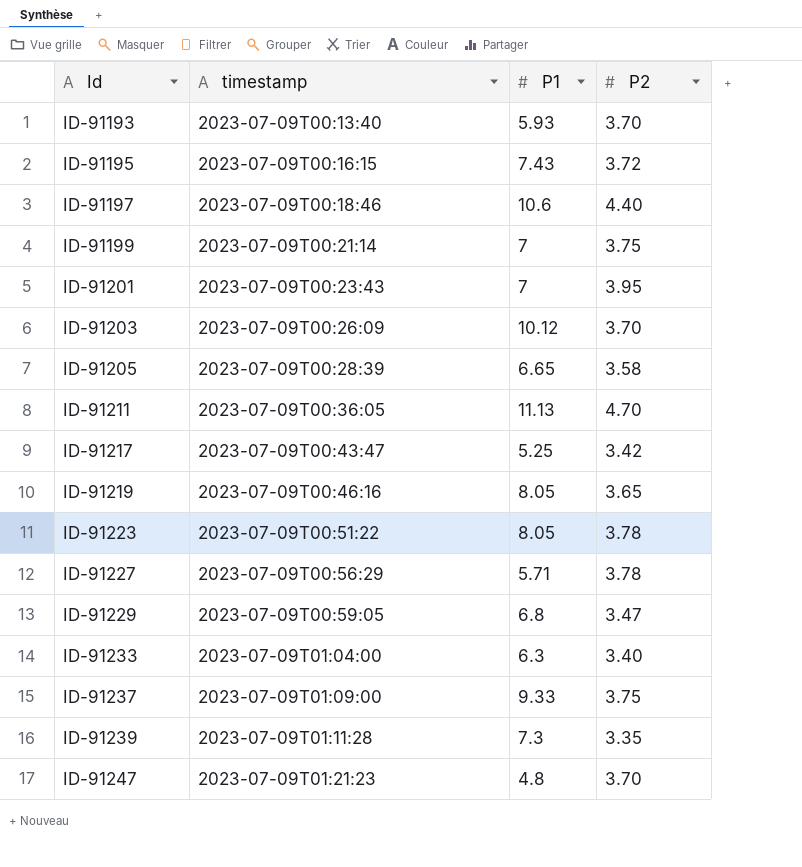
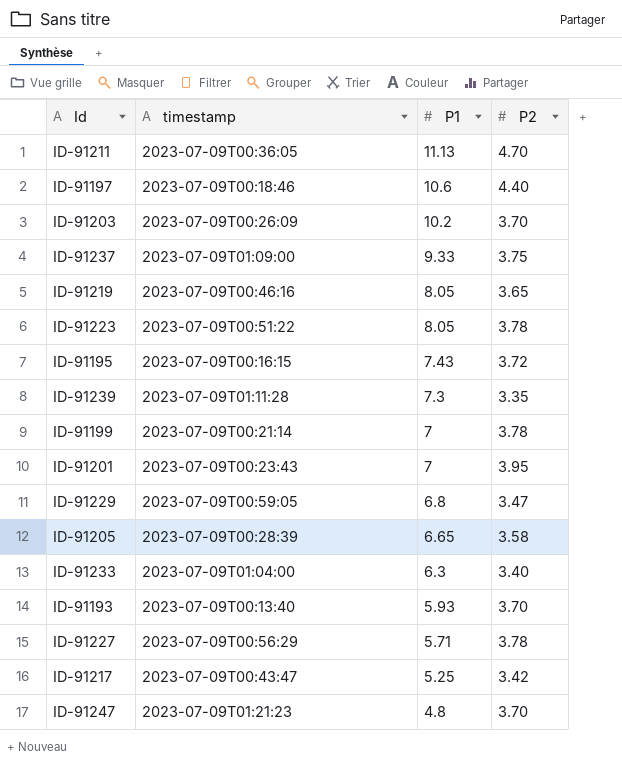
row order: Id ascending -> P1 descending
ID-91203 | P1: 10.12 -> 10.2
ID-91199 | P2: 3.75 -> 3.78

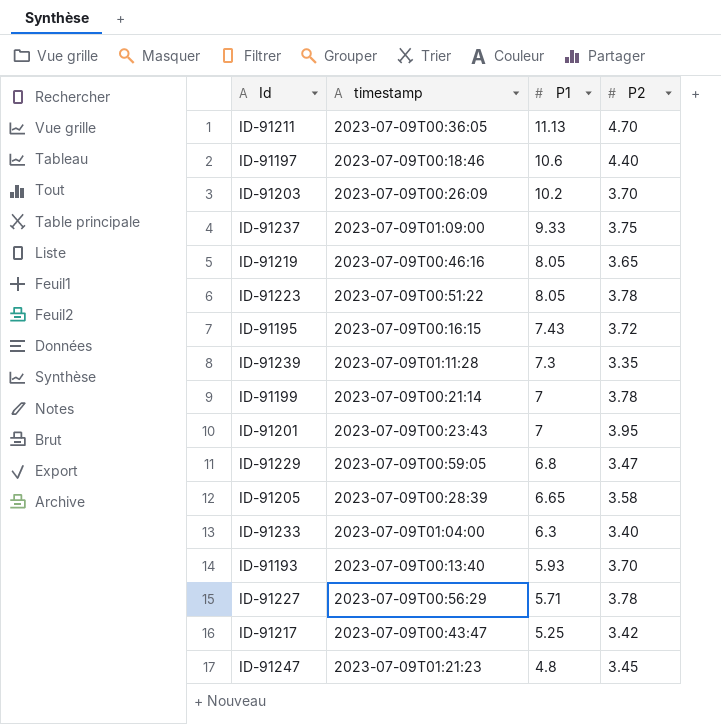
ID-91247 | P2: 3.70 -> 3.45

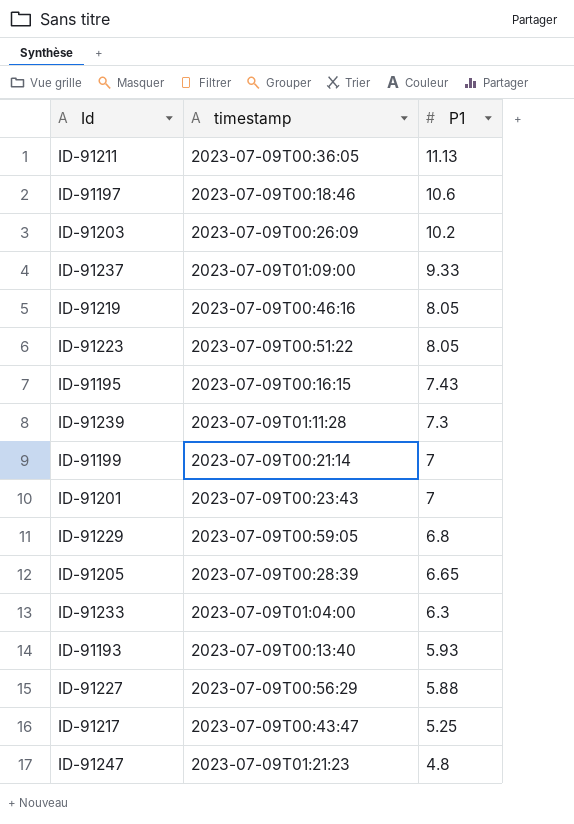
column P2 | position: 4 -> none
ID-91227 | P1: 5.71 -> 5.88

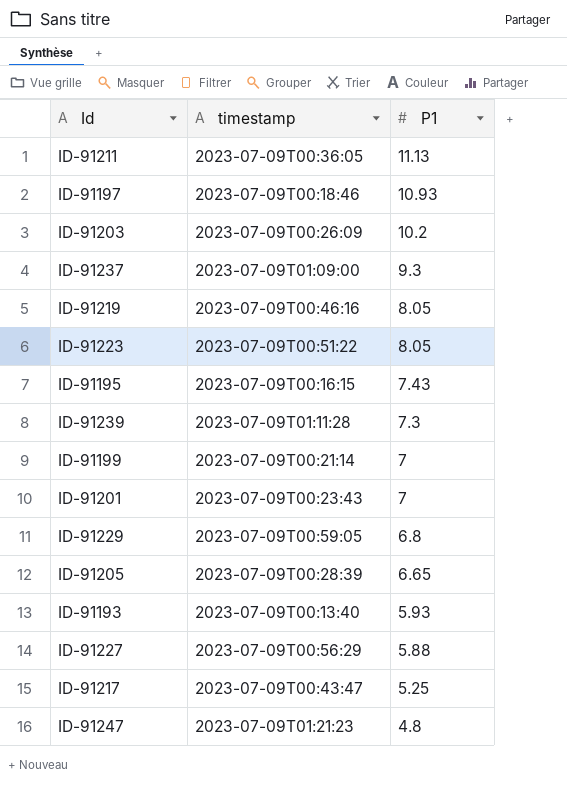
row ID-91233: 2023-07-09T01:04:00 | 6.3 -> none
ID-91197 | P1: 10.6 -> 10.93
ID-91237 | P1: 9.33 -> 9.3

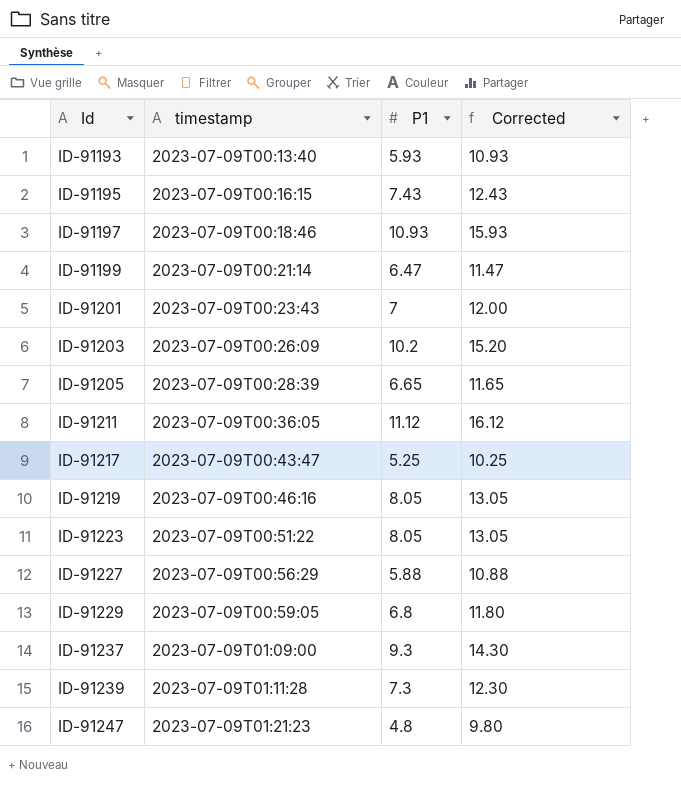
row order: P1 descending -> Id ascending
column Corrected | formula: none -> [P1] + 5
ID-91199 | P1: 7 -> 6.47
ID-91211 | P1: 11.13 -> 11.12

